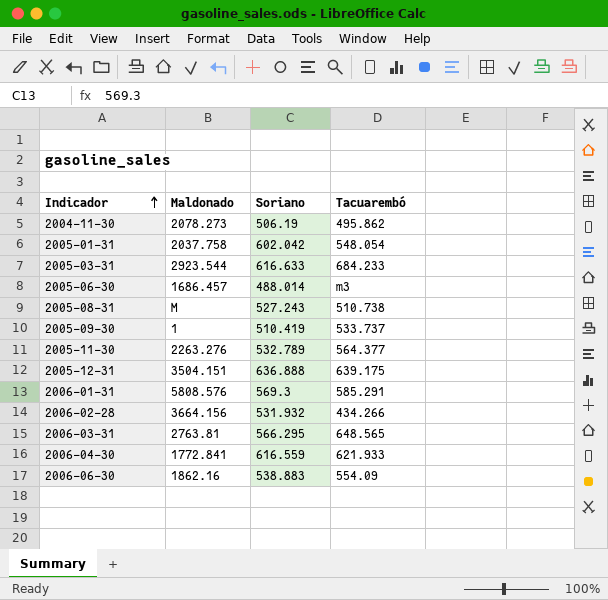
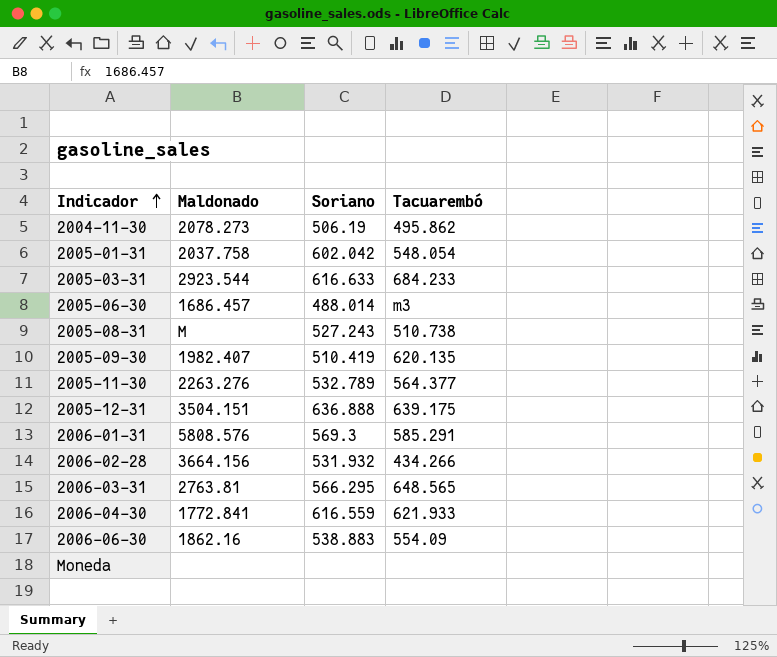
2005-09-30 | Maldonado: 1 -> 1982.407
2005-09-30 | Tacuarembó: 533.737 -> 620.135
row Moneda: none -> none | none | none

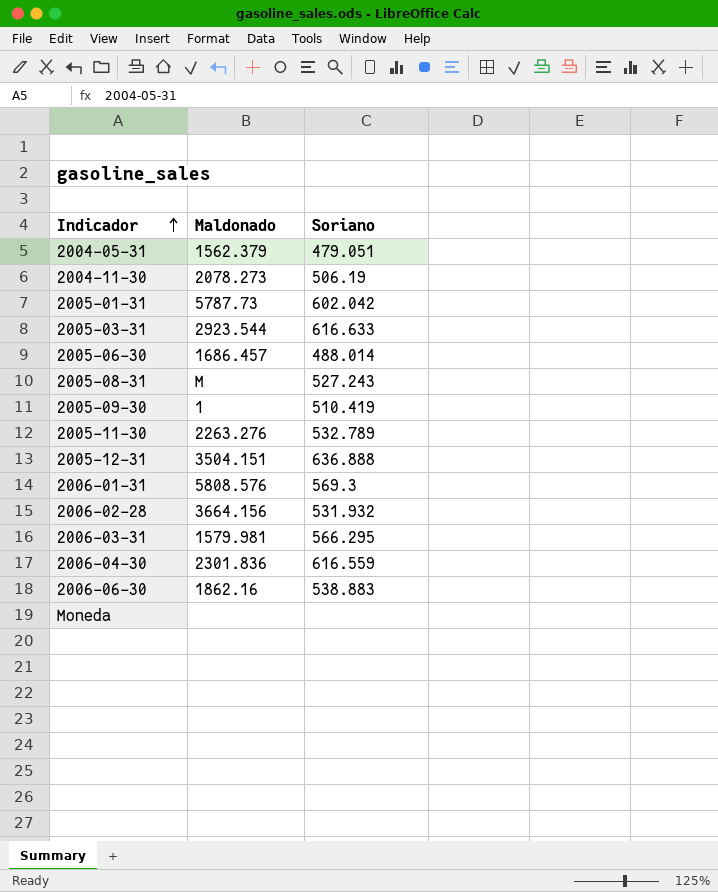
column Tacuarembó | position: 4 -> none
row 2004-05-31: none -> 1562.379 | 479.051
2005-01-31 | Maldonado: 2037.758 -> 5787.73
2005-09-30 | Maldonado: 1982.407 -> 1
2006-03-31 | Maldonado: 2763.81 -> 1579.981
2006-04-30 | Maldonado: 1772.841 -> 2301.836

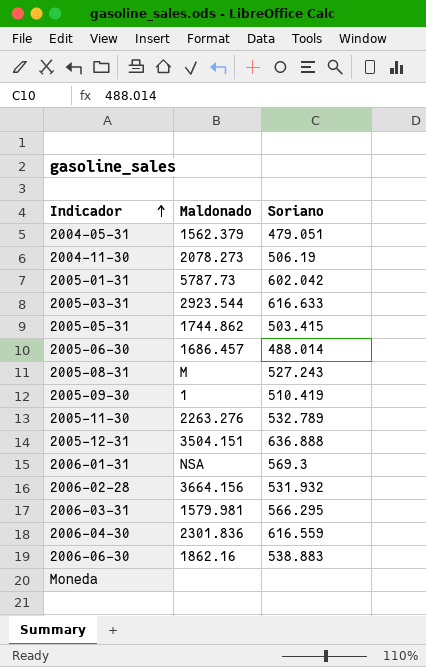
row 2005-05-31: none -> 1744.862 | 503.415
2006-01-31 | Maldonado: 5808.576 -> NSA

